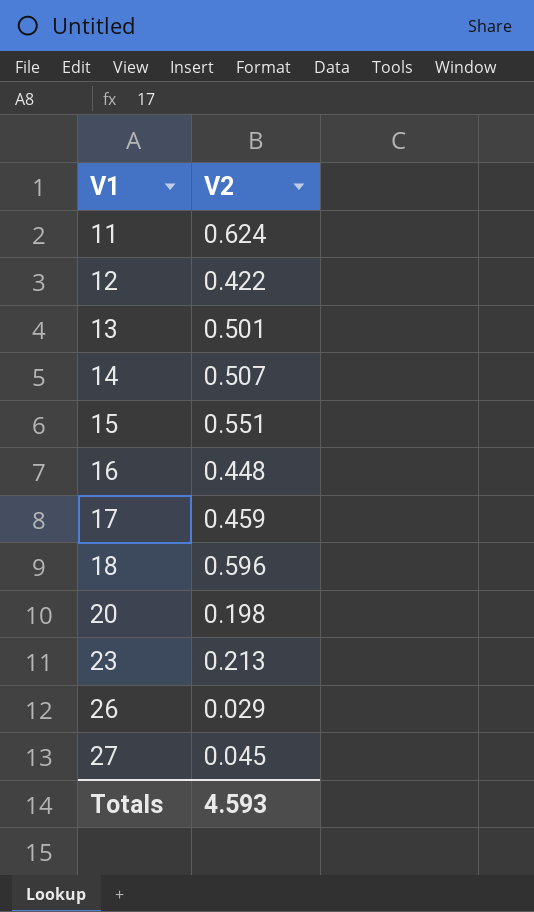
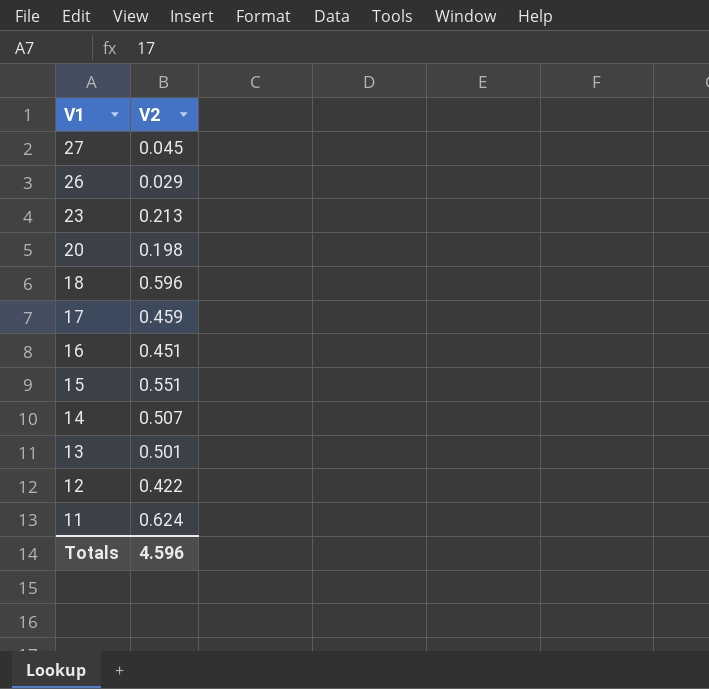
row order: V1 ascending -> V1 descending
16 | V2: 0.448 -> 0.451
Totals | V2: 4.593 -> 4.596

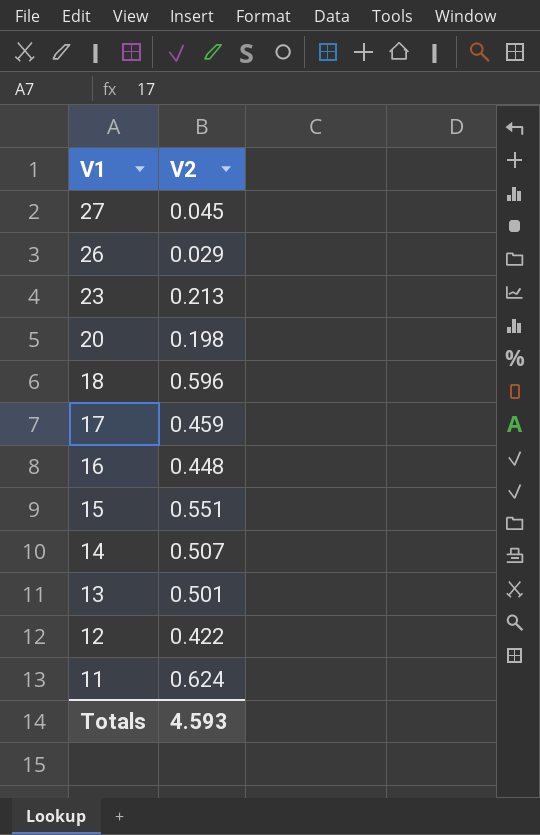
16 | V2: 0.451 -> 0.448
Totals | V2: 4.596 -> 4.593

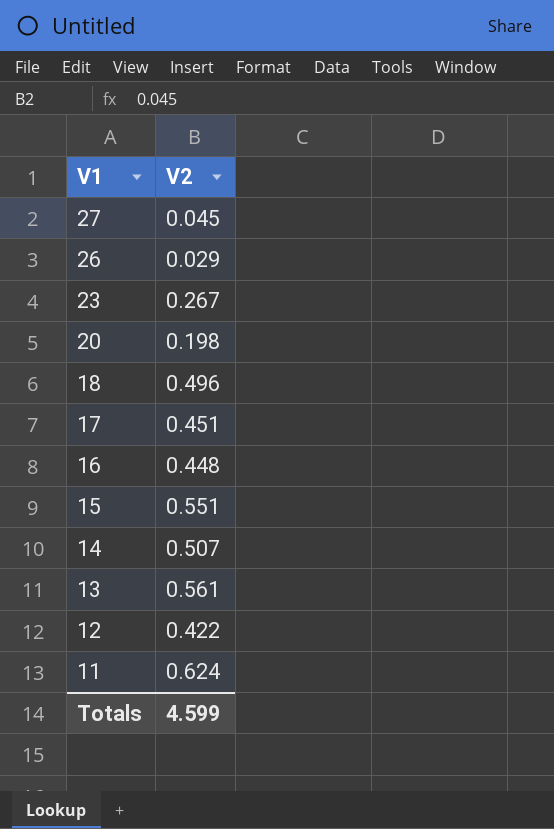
23 | V2: 0.213 -> 0.267
18 | V2: 0.596 -> 0.496
17 | V2: 0.459 -> 0.451
13 | V2: 0.501 -> 0.561
Totals | V2: 4.593 -> 4.599

